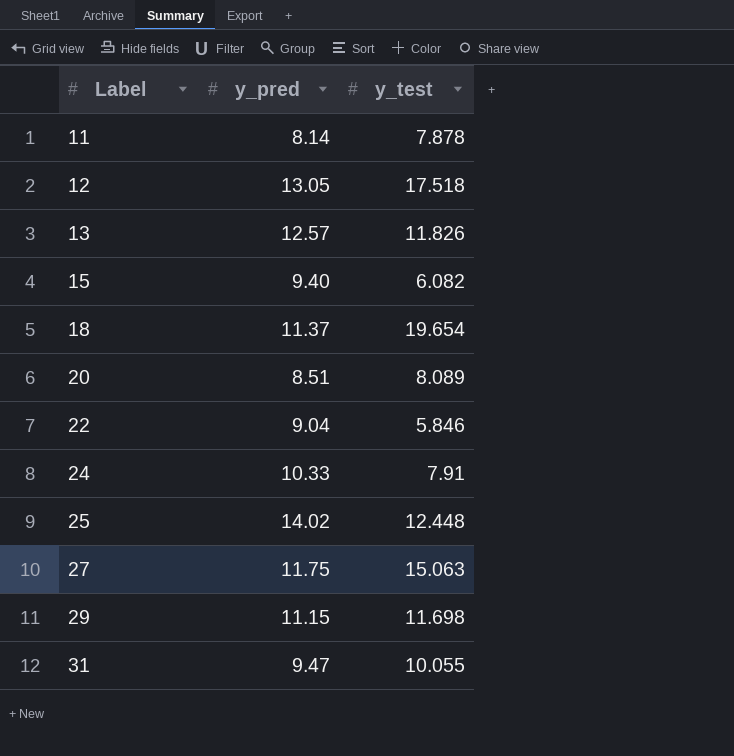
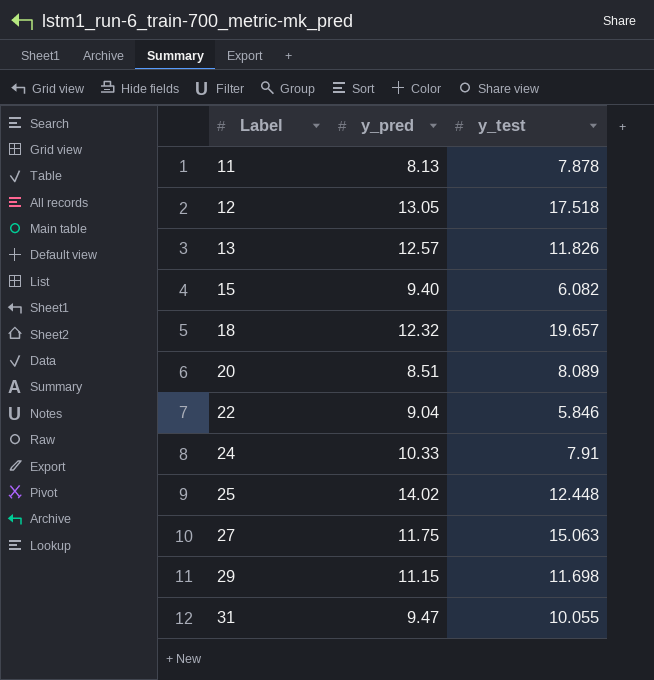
11 | y_pred: 8.14 -> 8.13
18 | y_pred: 11.37 -> 12.32
18 | y_test: 19.654 -> 19.657

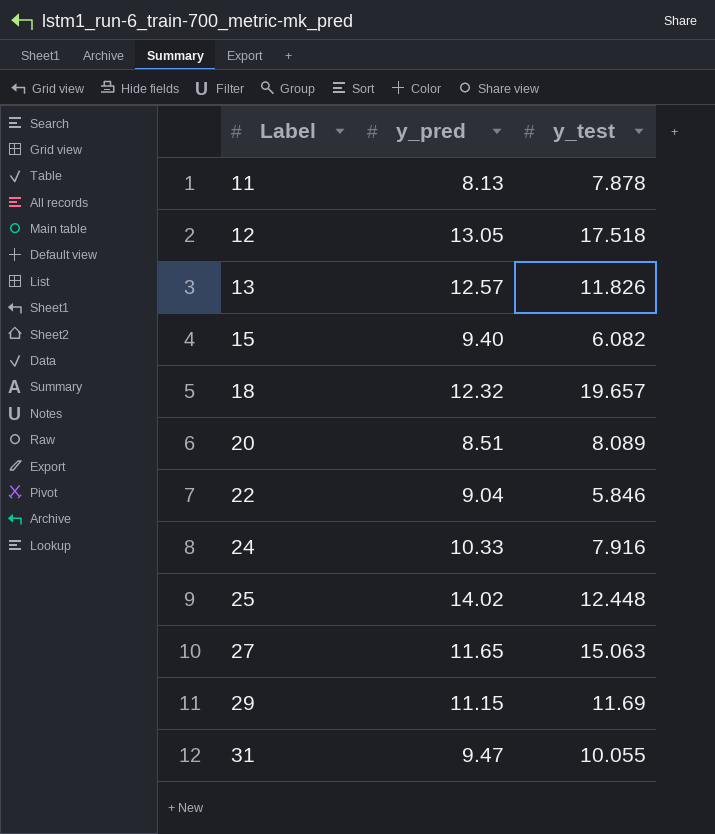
24 | y_test: 7.91 -> 7.916
27 | y_pred: 11.75 -> 11.65
29 | y_test: 11.698 -> 11.69

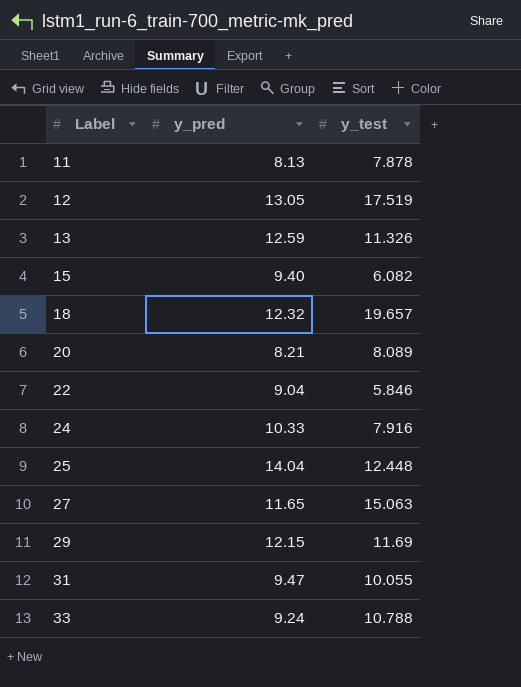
12 | y_test: 17.518 -> 17.519
13 | y_pred: 12.57 -> 12.59
13 | y_test: 11.826 -> 11.326
20 | y_pred: 8.51 -> 8.21
25 | y_pred: 14.02 -> 14.04
29 | y_pred: 11.15 -> 12.15
row 33: none -> 9.24 | 10.788

